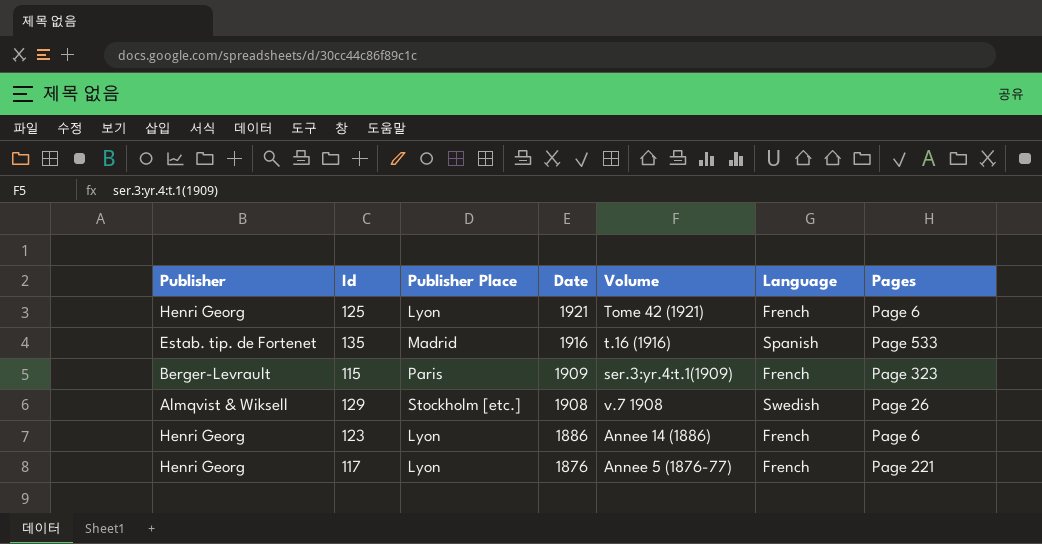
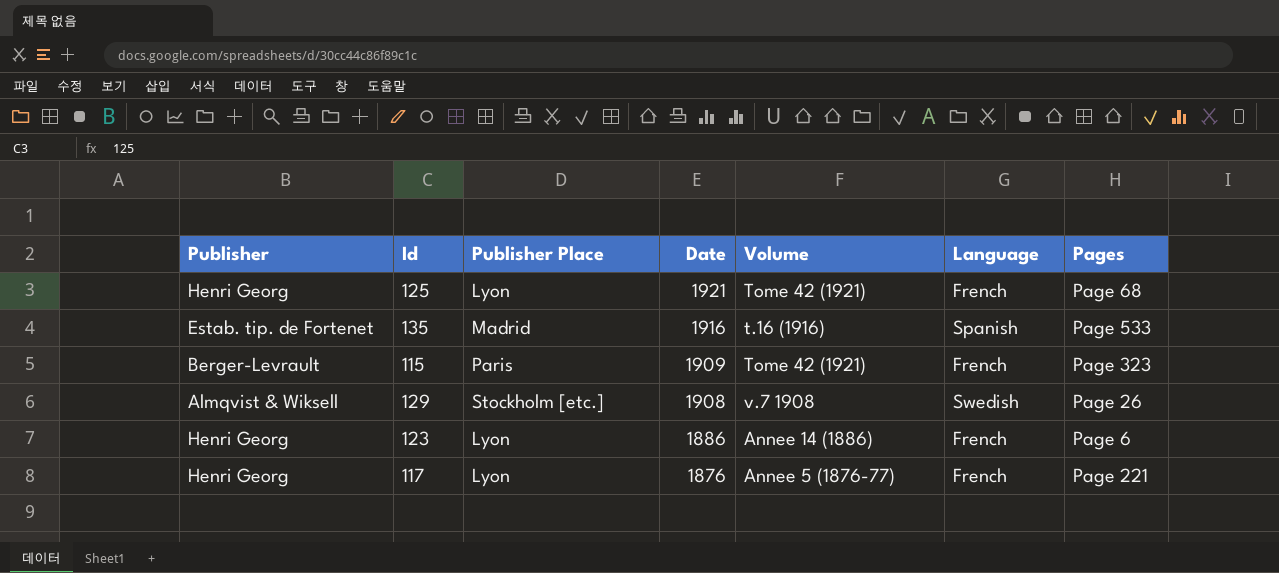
125 | Pages: Page 6 -> Page 68
115 | Volume: ser.3:yr.4:t.1(1909) -> Tome 42 (1921)

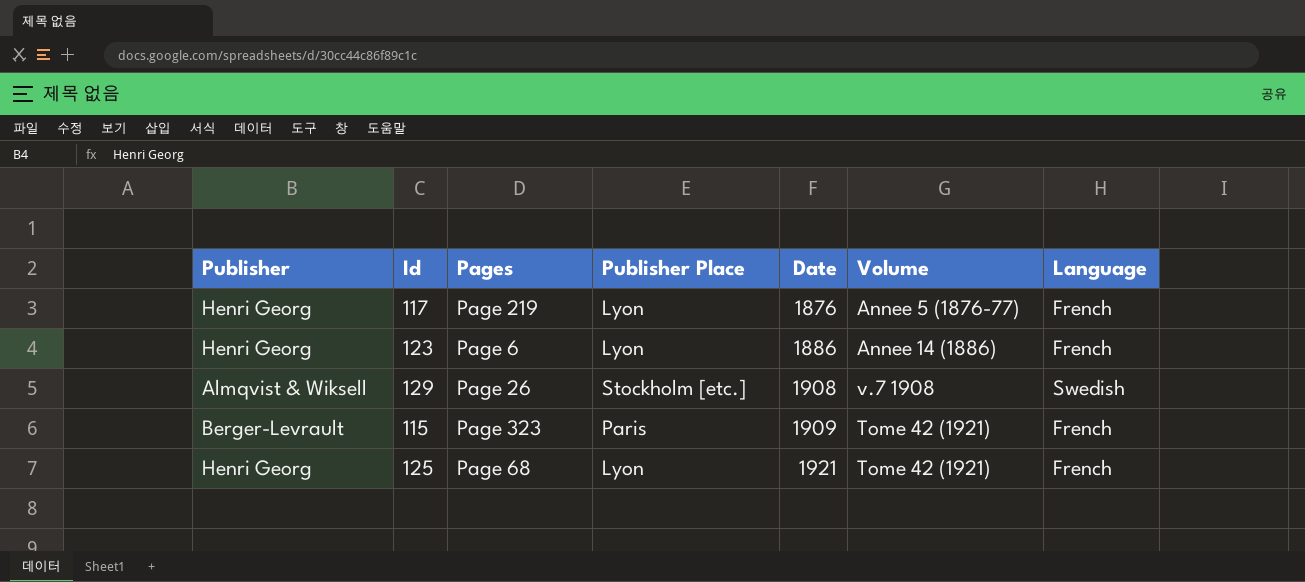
row order: Date descending -> Date ascending
column Pages | position: 7 -> 3
row 135: Estab. tip. de Fortenet | Madrid | 1916 | t.16 (1916) | Spanish | Page 533 -> none
117 | Pages: Page 221 -> Page 219

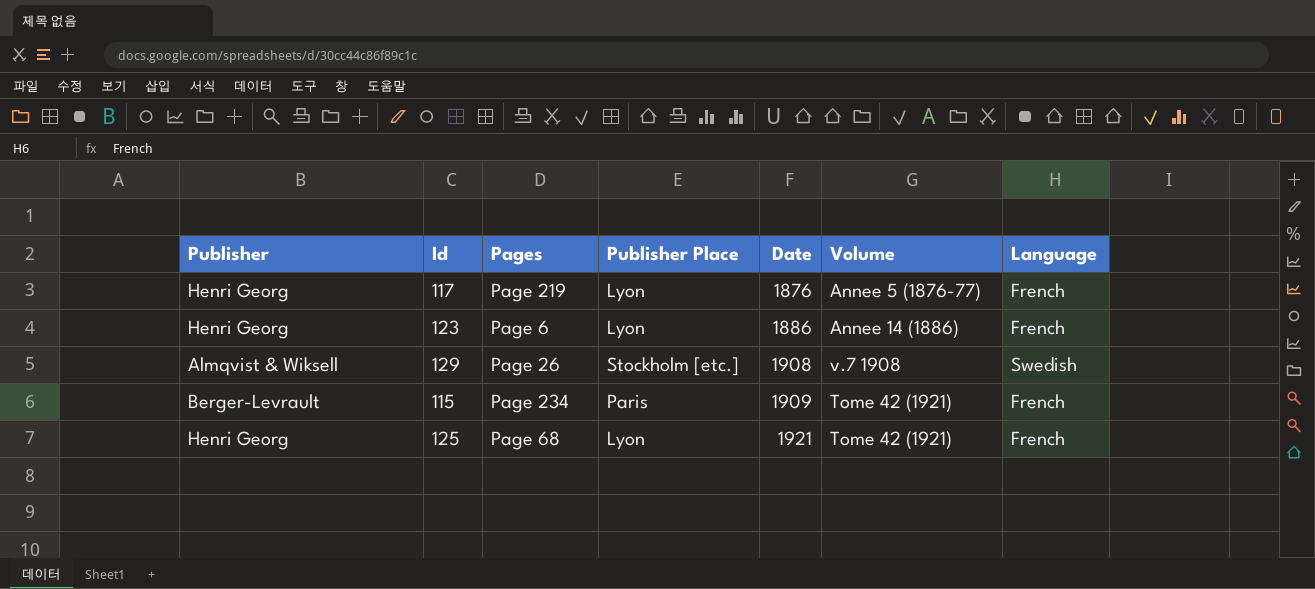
115 | Pages: Page 323 -> Page 234

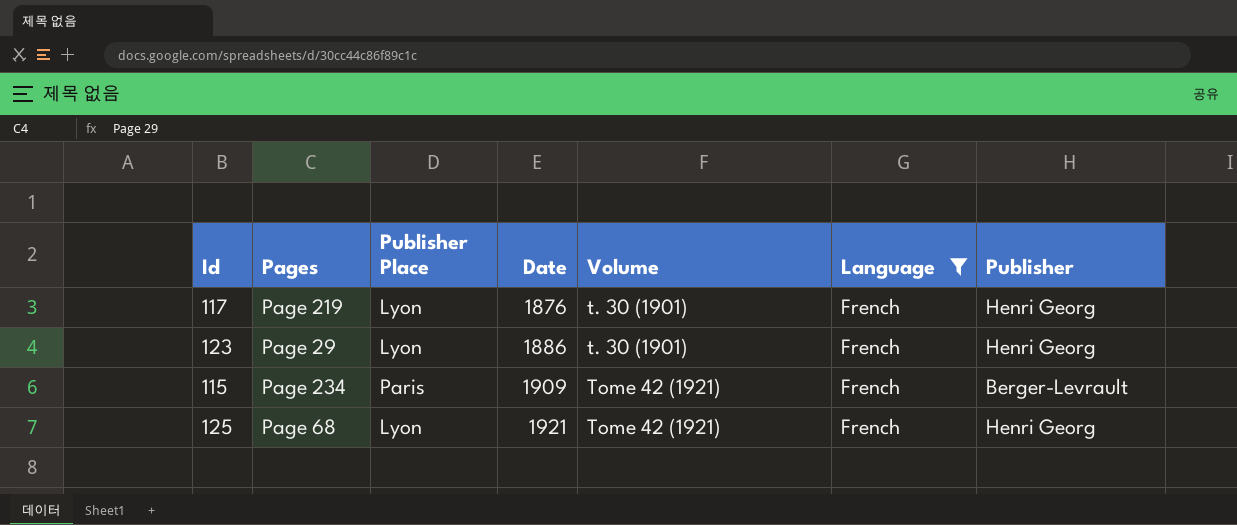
filter: none -> Language = French
column Publisher | position: 1 -> 7
117 | Volume: Annee 5 (1876-77) -> t. 30 (1901)
123 | Pages: Page 6 -> Page 29
123 | Volume: Annee 14 (1886) -> t. 30 (1901)

